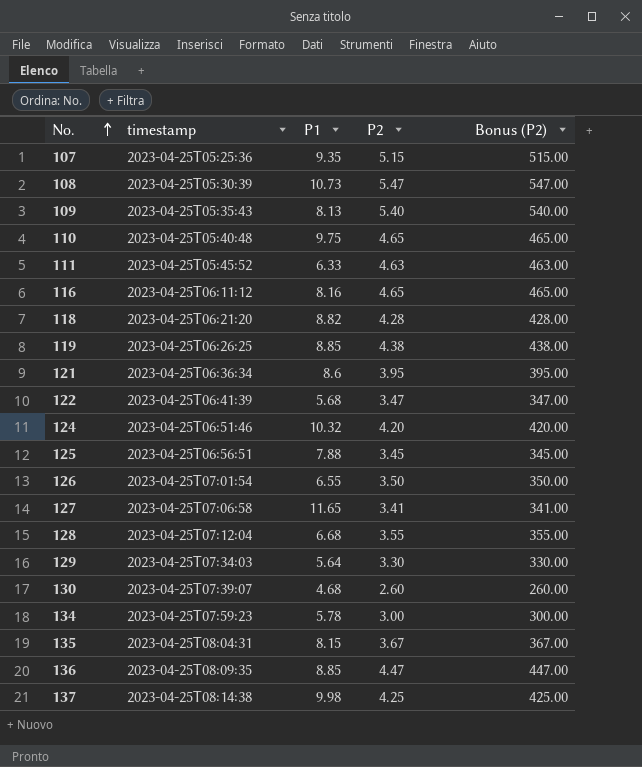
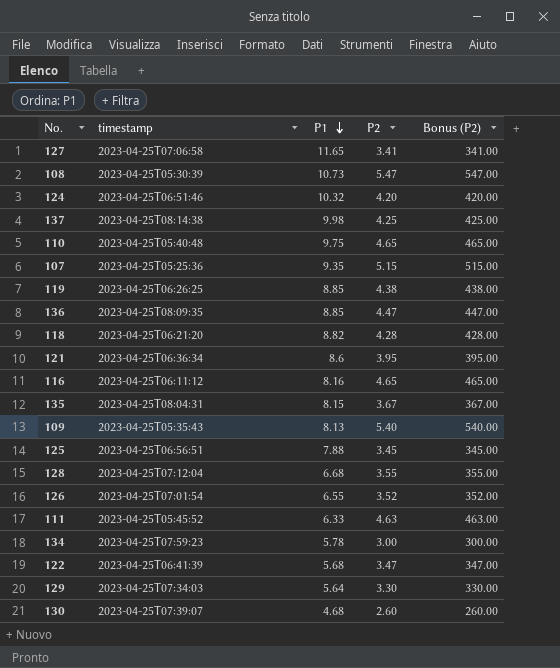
row order: No. ascending -> P1 descending
126 | P2: 3.50 -> 3.52
126 | Bonus (P2): 350.00 -> 352.00

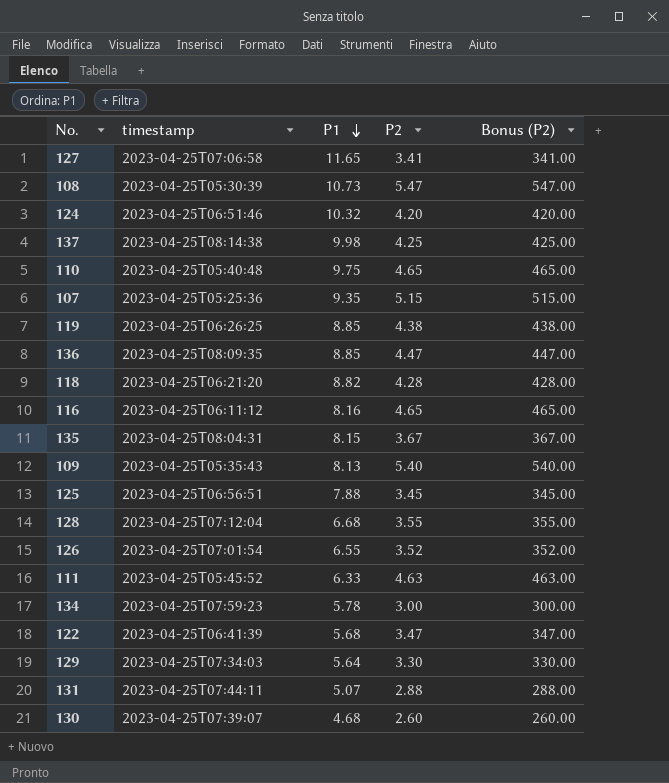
row 121: 2023-04-25T06:36:34 | 8.6 | 3.95 | 395.00 -> none
row 131: none -> 2023-04-25T07:44:11 | 5.07 | 2.88 | 288.00

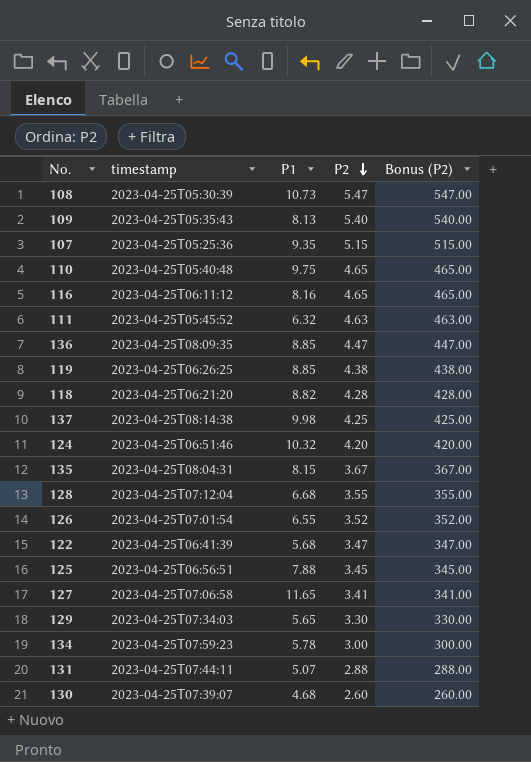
row order: P1 descending -> P2 descending
111 | P1: 6.33 -> 6.32
129 | P1: 5.64 -> 5.65

